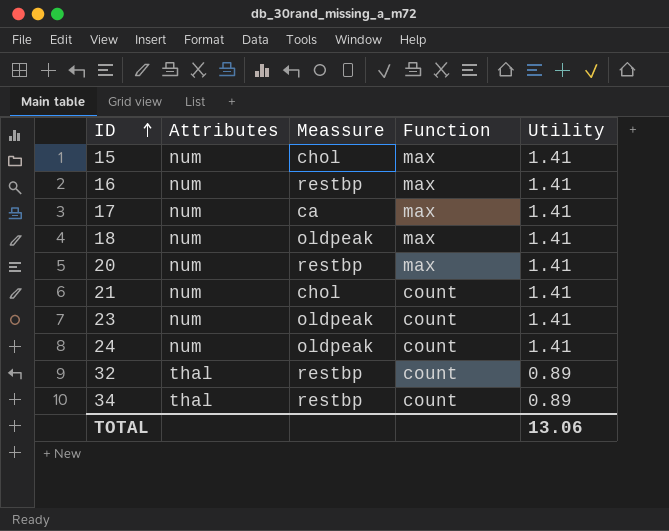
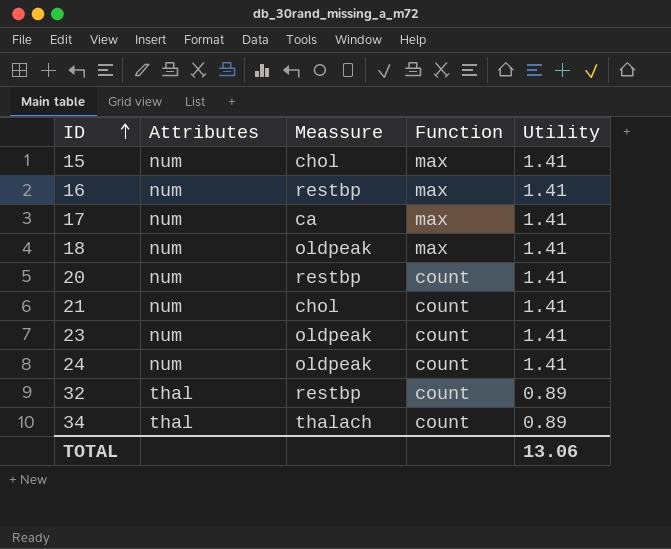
20 | Function: max -> count
34 | Meassure: restbp -> thalach

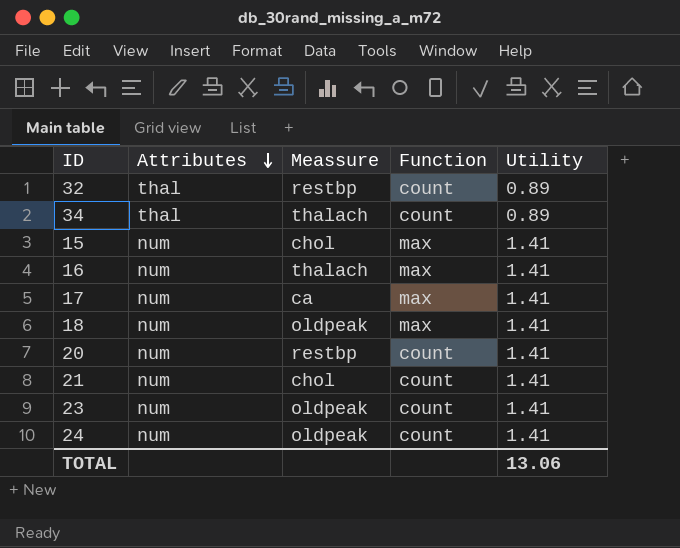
row order: ID ascending -> Attributes descending
16 | Meassure: restbp -> thalach

